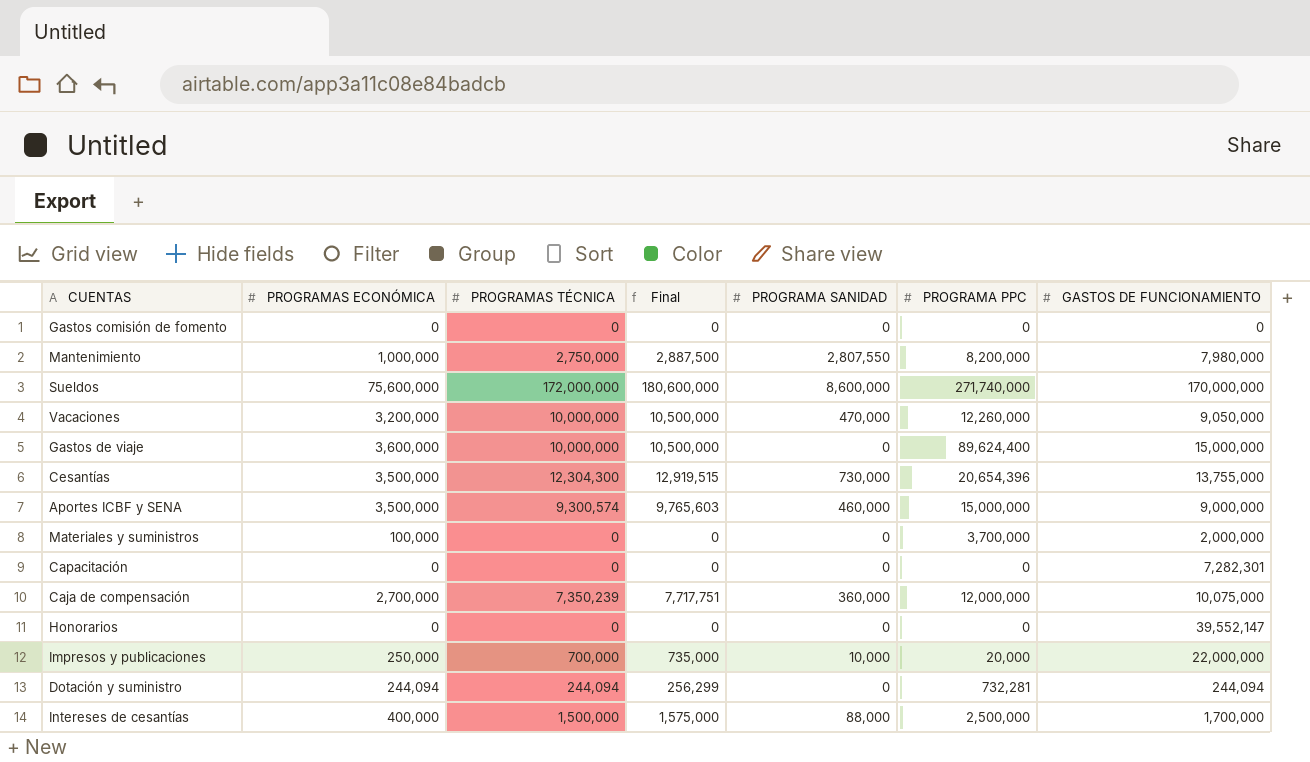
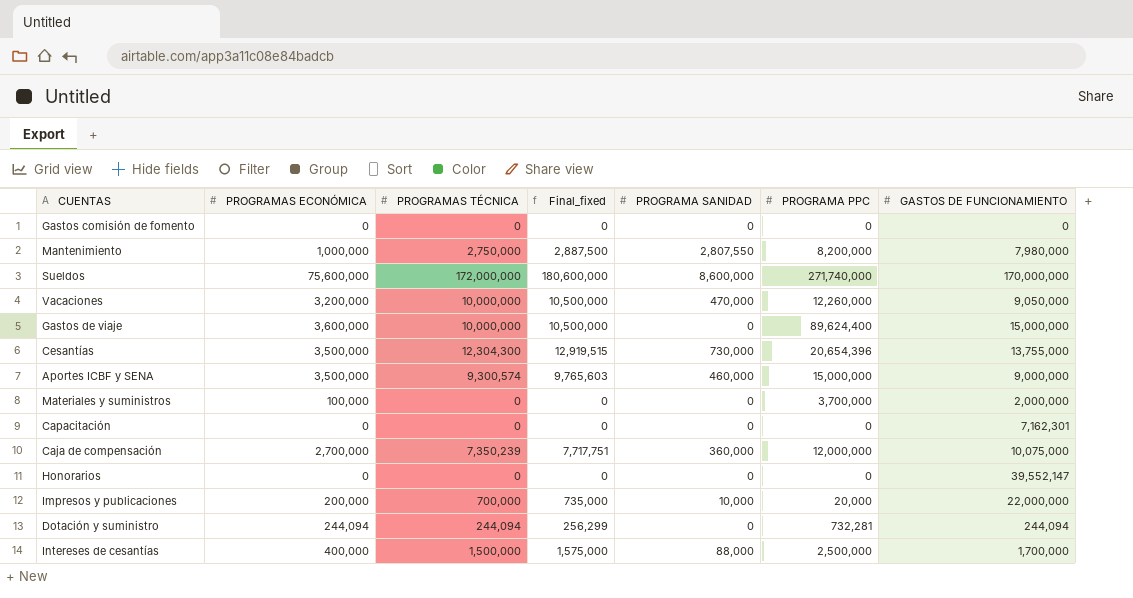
column name: Final -> Final_fixed
Capacitación | GASTOS DE FUNCIONAMIENTO: 7,282,301 -> 7,162,301
Impresos y publicaciones | PROGRAMAS ECONÓMICA: 250,000 -> 200,000

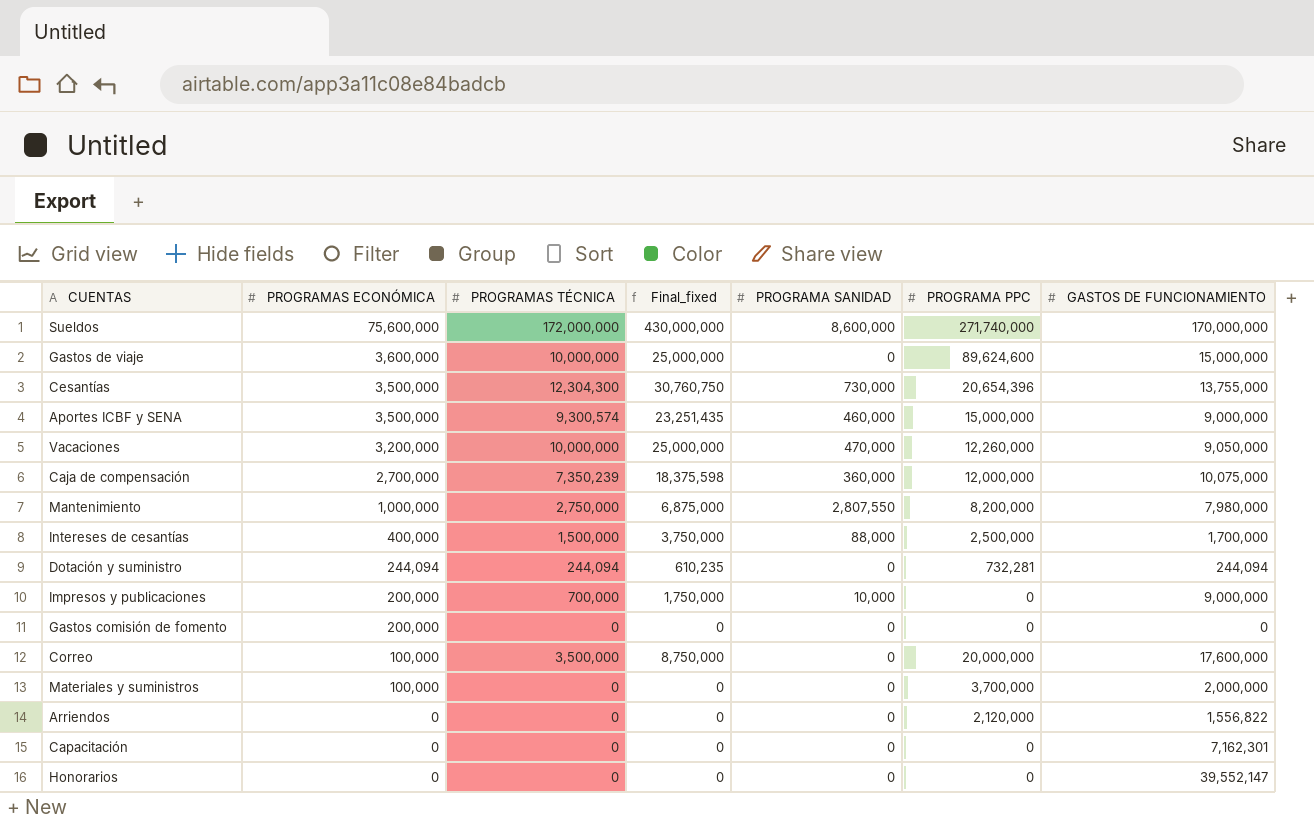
row order: none -> PROGRAMAS ECONÓMICA descending
column Final_fixed | formula: [PROGRAMAS TÉCNICA] * 1.05 -> [PROGRAMAS TÉCNICA] * 2.5
Gastos de viaje | PROGRAMA PPC: 89,624,400 -> 89,624,600
Impresos y publicaciones | PROGRAMA PPC: 20,000 -> 0
Impresos y publicaciones | GASTOS DE FUNCIONAMIENTO: 22,000,000 -> 9,000,000
Gastos comisión de fomento | PROGRAMAS ECONÓMICA: 0 -> 200,000
row Correo: none -> 100,000 | 3,500,000 | 8,750,000 | 0 | 20,000,000 | 17,600,000
row Arriendos: none -> 0 | 0 | 0 | 0 | 2,120,000 | 1,556,822

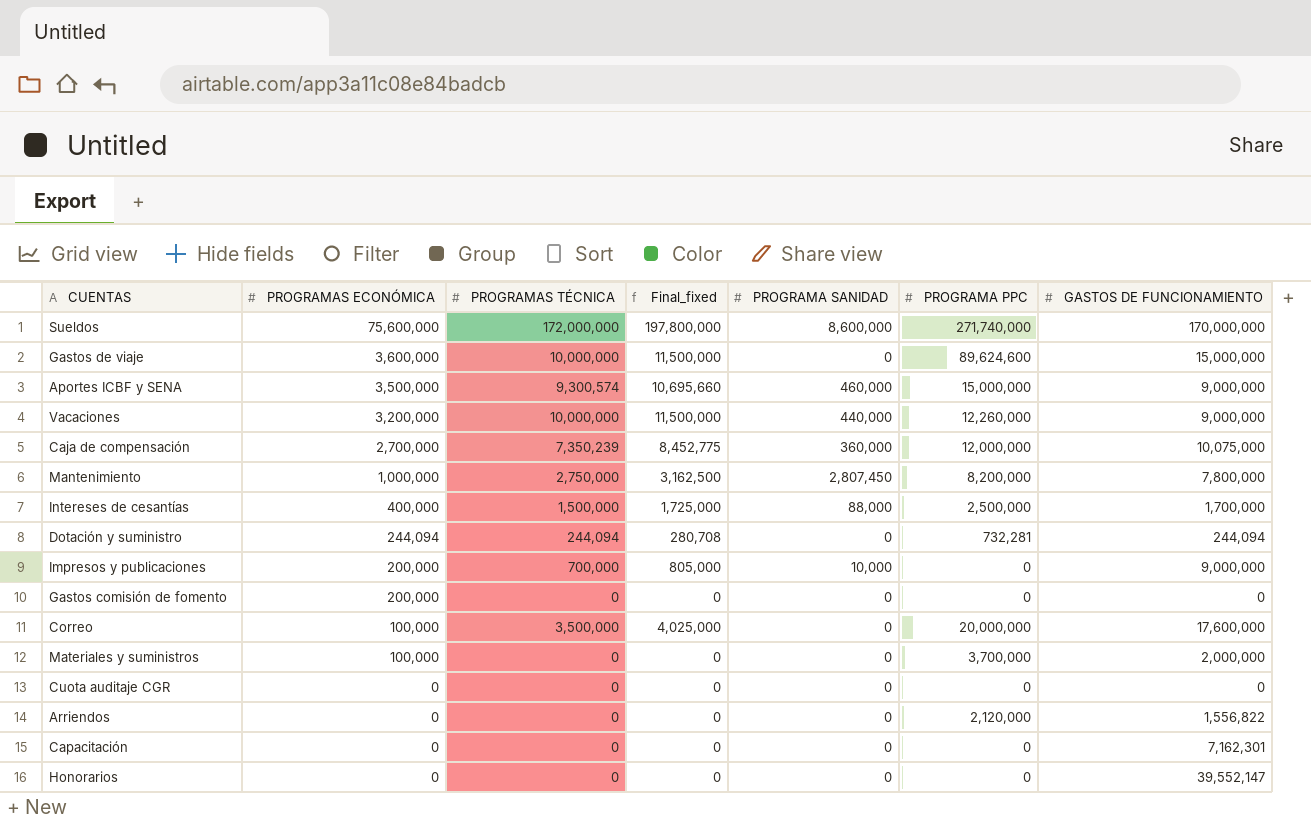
column Final_fixed | formula: [PROGRAMAS TÉCNICA] * 2.5 -> [PROGRAMAS TÉCNICA] * 1.15
row Cesantías: 3,500,000 | 12,304,300 | 30,760,750 | 730,000 | 20,654,396 | 13,755,000 -> none
Vacaciones | PROGRAMA SANIDAD: 470,000 -> 440,000
Vacaciones | GASTOS DE FUNCIONAMIENTO: 9,050,000 -> 9,000,000
Mantenimiento | PROGRAMA SANIDAD: 2,807,550 -> 2,807,450
Mantenimiento | GASTOS DE FUNCIONAMIENTO: 7,980,000 -> 7,800,000
row Cuota auditaje CGR: none -> 0 | 0 | 0 | 0 | 0 | 0

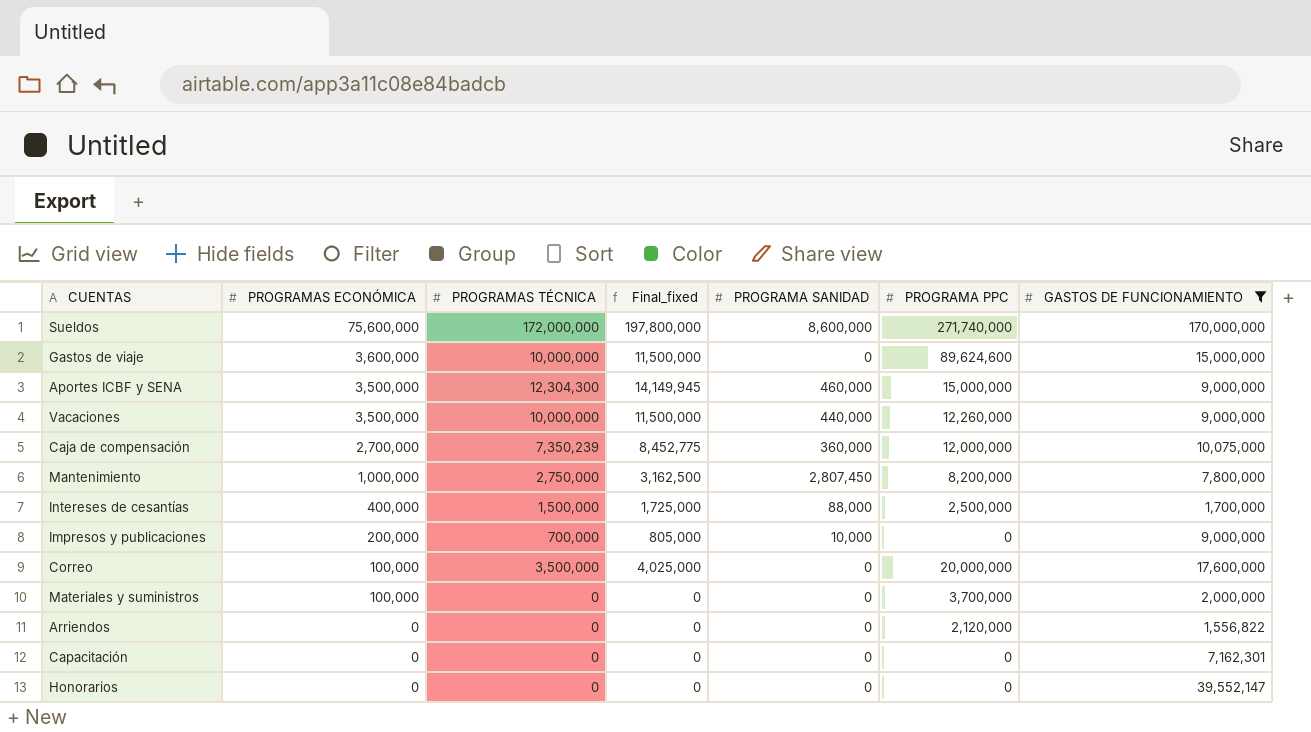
filter: none -> GASTOS DE FUNCIONAMIENTO >= 1,556,822
Aportes ICBF y SENA | PROGRAMAS TÉCNICA: 9,300,574 -> 12,304,300
Aportes ICBF y SENA | Final_fixed: 10,695,660 -> 14,149,945
Vacaciones | PROGRAMAS ECONÓMICA: 3,200,000 -> 3,500,000

